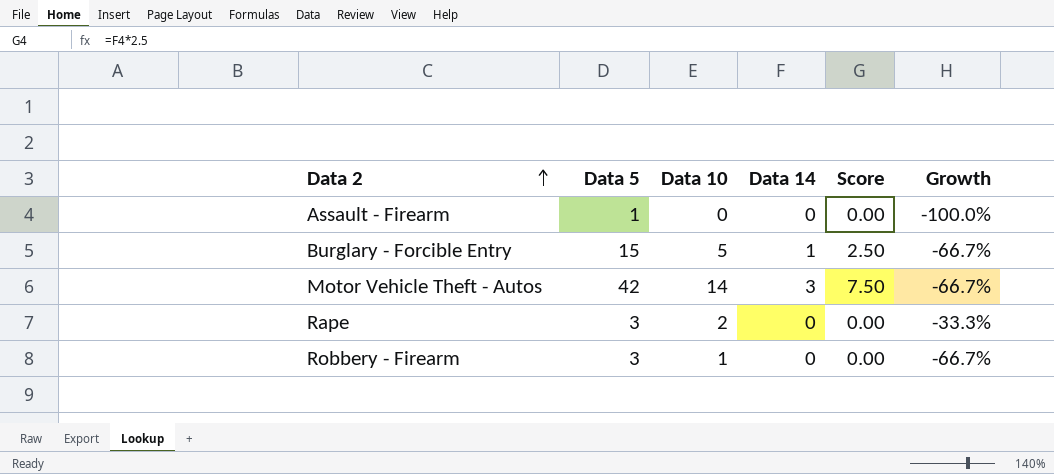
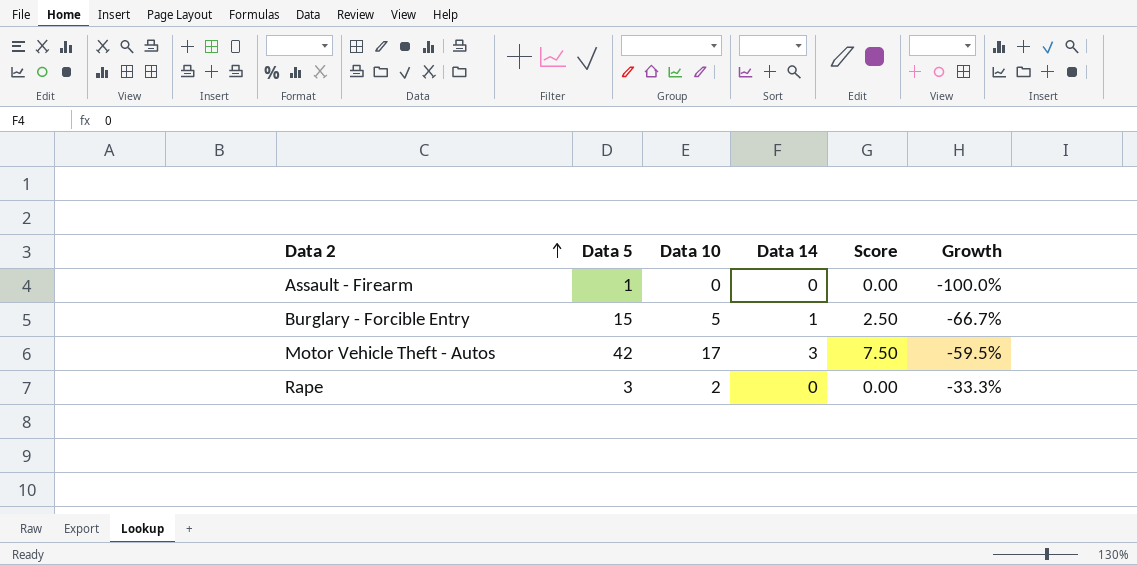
row Robbery - Firearm: 3 | 1 | 0 | 0.00 | -66.7% -> none
Motor Vehicle Theft - Autos | Data 10: 14 -> 17
Motor Vehicle Theft - Autos | Growth: -66.7% -> -59.5%

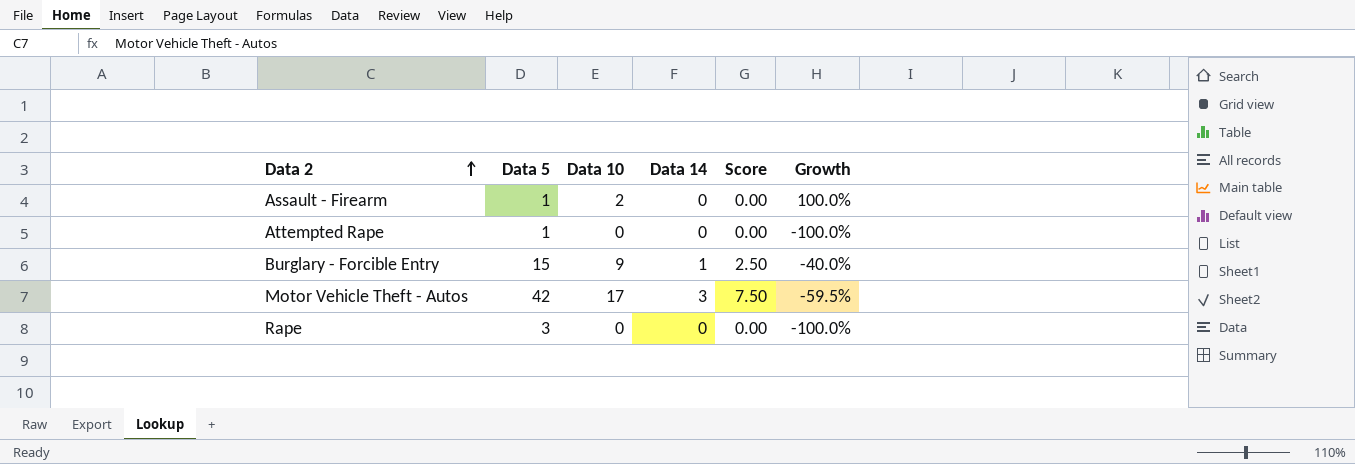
Assault - Firearm | Data 10: 0 -> 2
Assault - Firearm | Growth: -100.0% -> 100.0%
row Attempted Rape: none -> 1 | 0 | 0 | 0.00 | -100.0%
Burglary - Forcible Entry | Data 10: 5 -> 9
Burglary - Forcible Entry | Growth: -66.7% -> -40.0%
Rape | Data 10: 2 -> 0
Rape | Growth: -33.3% -> -100.0%

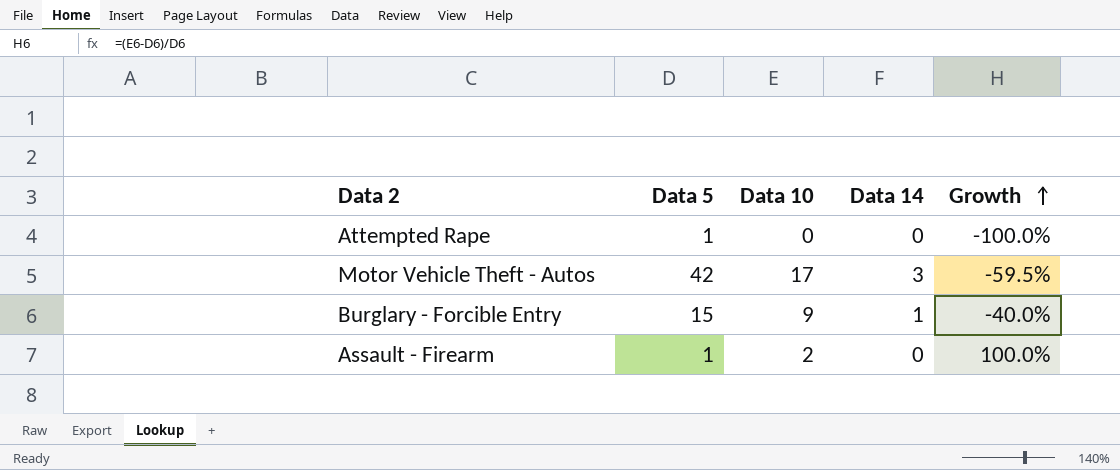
row order: Data 2 ascending -> Growth ascending
column Score | formula: [Data 14] * 2.5 -> none
row Rape: 3 | 0 | 0 | 0.00 | -100.0% -> none

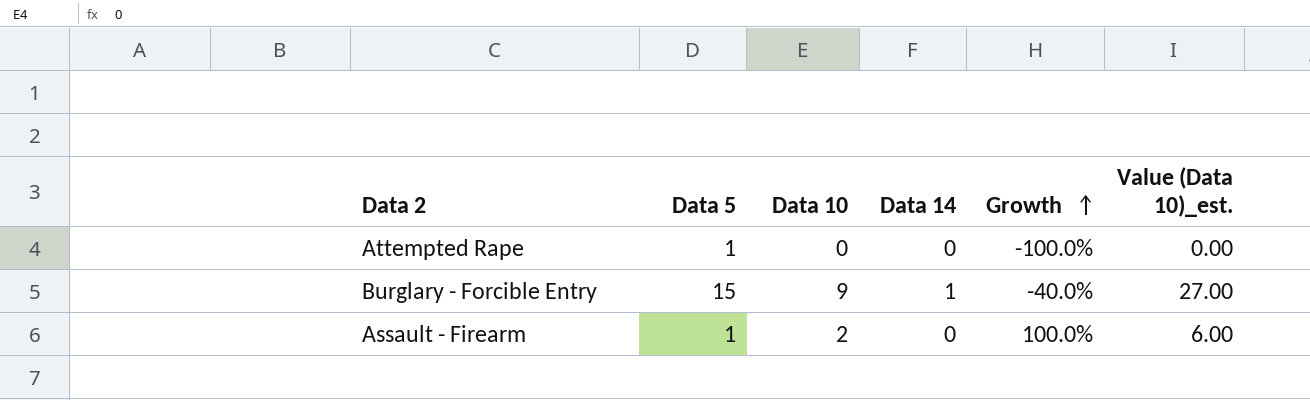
column Value (Data 10)_est. | formula: none -> [Data 10] * 3
row Motor Vehicle Theft - Autos: 42 | 17 | 3 | -59.5% -> none

